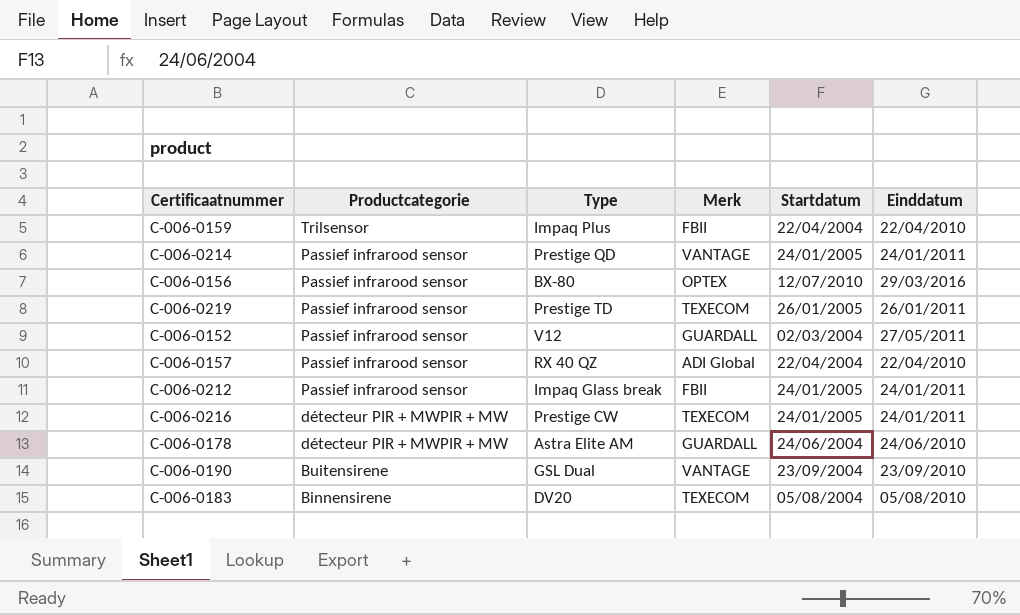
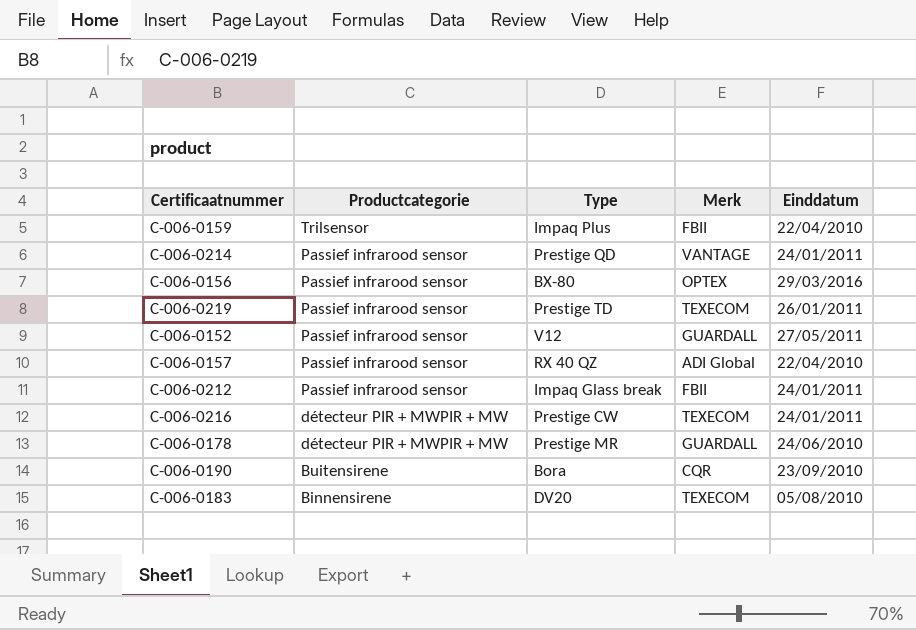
column Startdatum | position: 5 -> none
C-006-0178 | Type: Astra Elite AM -> Prestige MR
C-006-0190 | Type: GSL Dual -> Bora
C-006-0190 | Merk: VANTAGE -> CQR

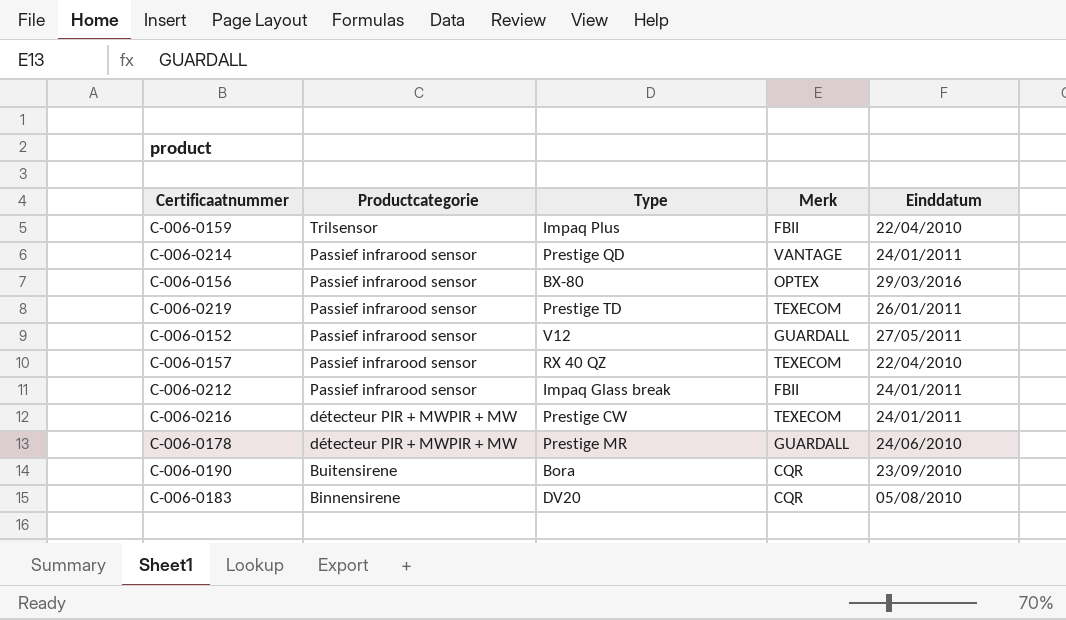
C-006-0157 | Merk: ADI Global -> TEXECOM
C-006-0183 | Merk: TEXECOM -> CQR

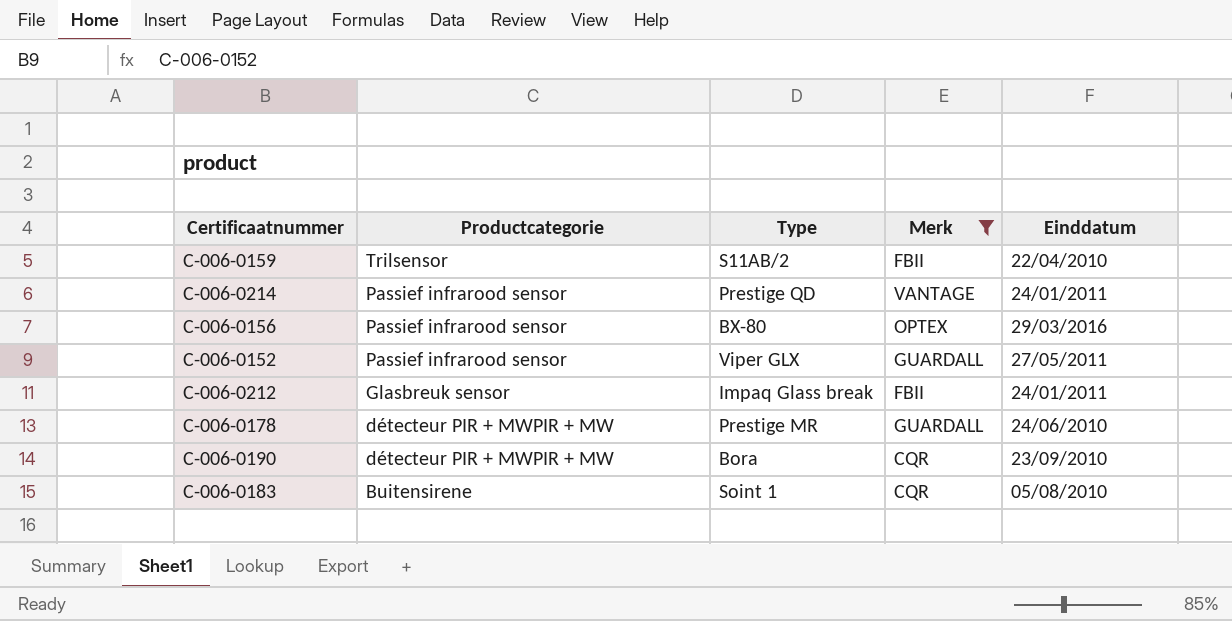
filter: none -> Merk != TEXECOM
C-006-0159 | Type: Impaq Plus -> S11AB/2
C-006-0152 | Type: V12 -> Viper GLX
C-006-0212 | Productcategorie: Passief infrarood sensor -> Glasbreuk sensor
C-006-0190 | Productcategorie: Buitensirene -> détecteur PIR + MWPIR + MW
C-006-0183 | Productcategorie: Binnensirene -> Buitensirene
C-006-0183 | Type: DV20 -> Soint 1

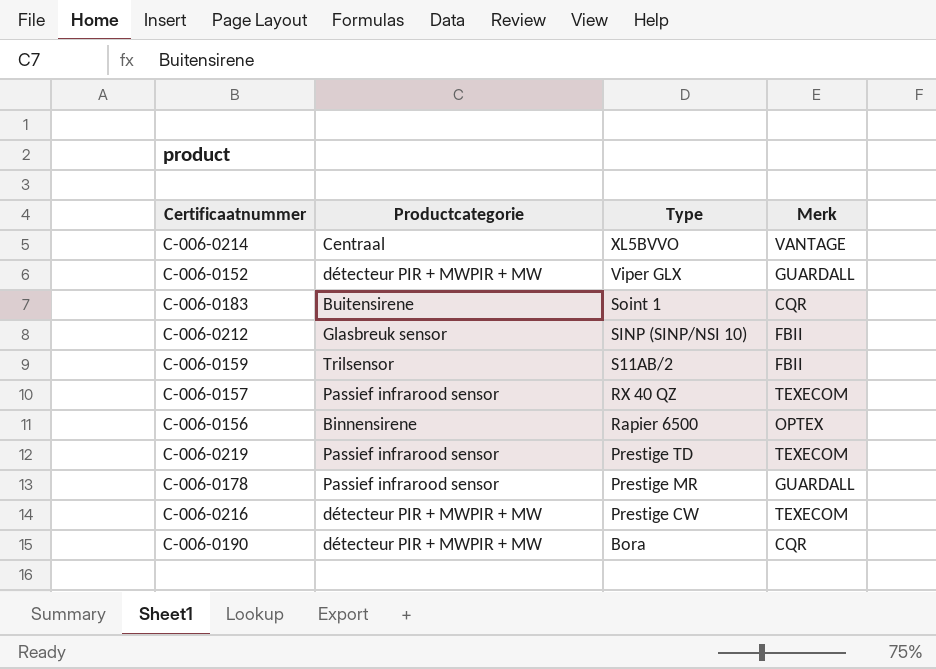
filter: Merk != TEXECOM -> none
row order: Productcategorie descending -> Type descending
column Einddatum | position: 5 -> none
C-006-0214 | Productcategorie: Passief infrarood sensor -> Centraal
C-006-0214 | Type: Prestige QD -> XL5BVVO
C-006-0152 | Productcategorie: Passief infrarood sensor -> détecteur PIR + MWPIR + MW
C-006-0212 | Type: Impaq Glass break -> SINP (SINP/NSI 10)
C-006-0156 | Productcategorie: Passief infrarood sensor -> Binnensirene
C-006-0156 | Type: BX-80 -> Rapier 6500
C-006-0178 | Productcategorie: détecteur PIR + MWPIR + MW -> Passief infrarood sensor

